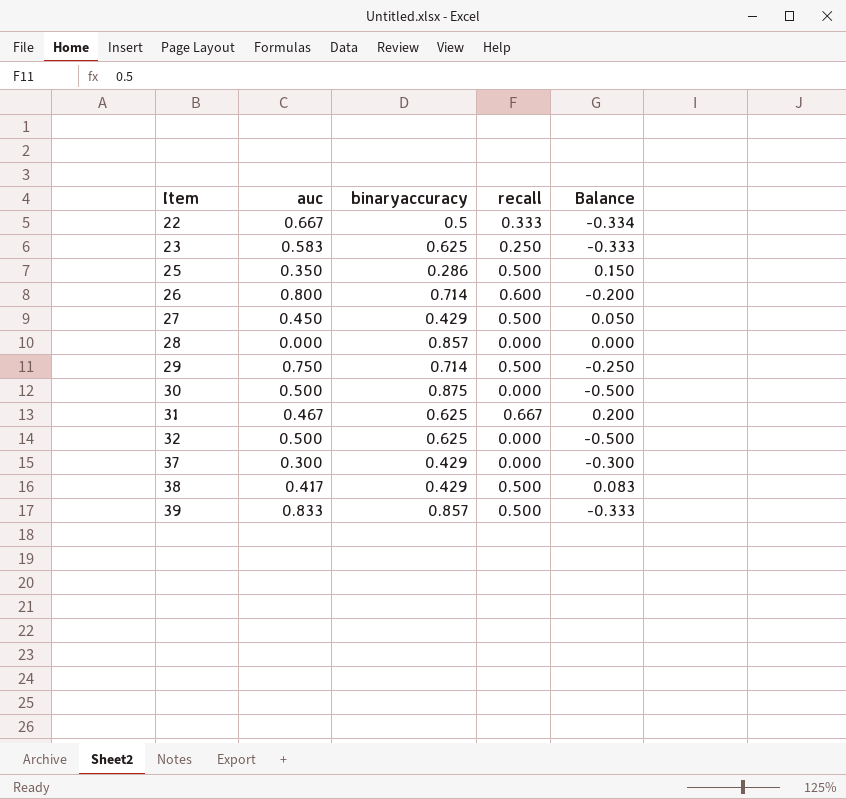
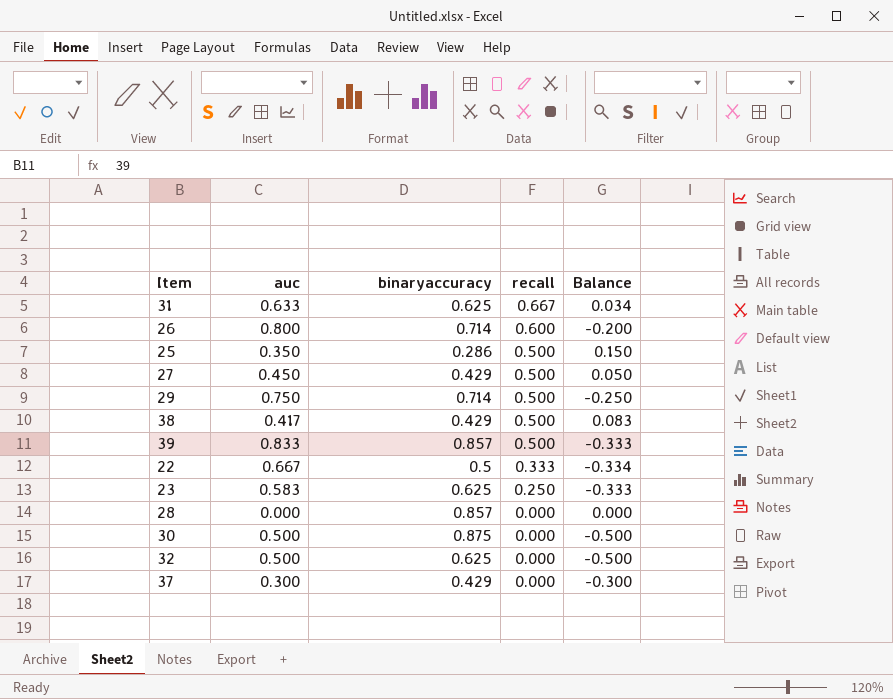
row order: Item ascending -> recall descending
31 | auc: 0.467 -> 0.633
31 | Balance: 0.200 -> 0.034

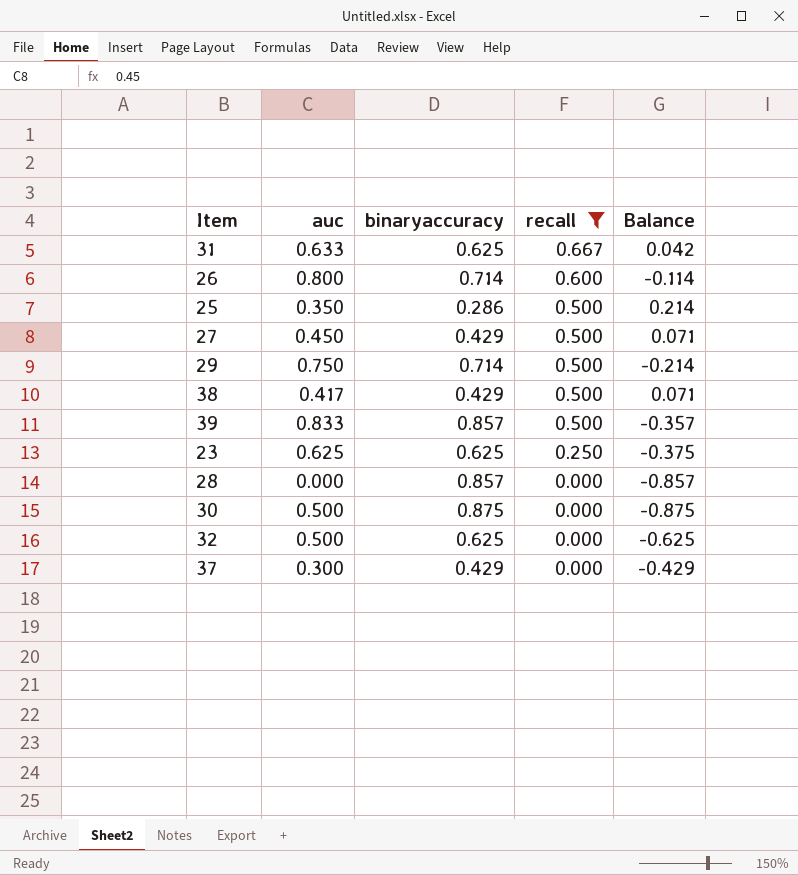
filter: none -> recall != 0.333
column Balance | formula: [recall] - [auc] -> [recall] - [binaryaccuracy]
23 | auc: 0.583 -> 0.625

